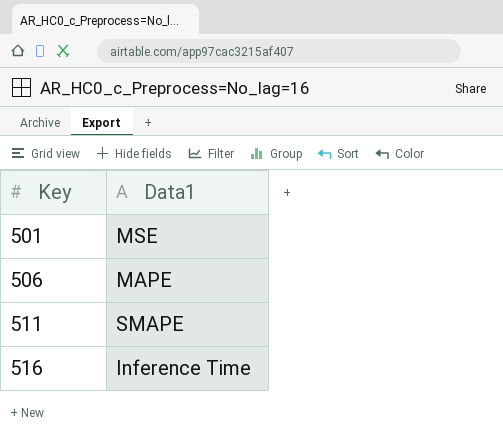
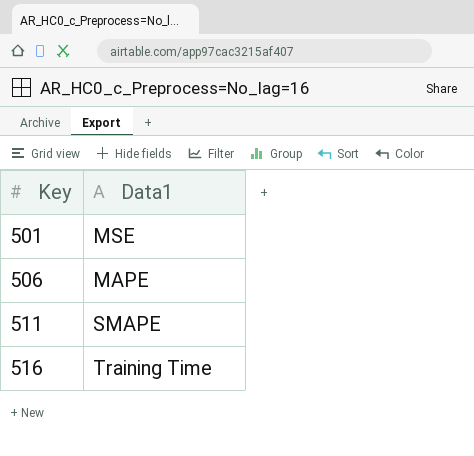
516 | Data1: Inference Time -> Training Time

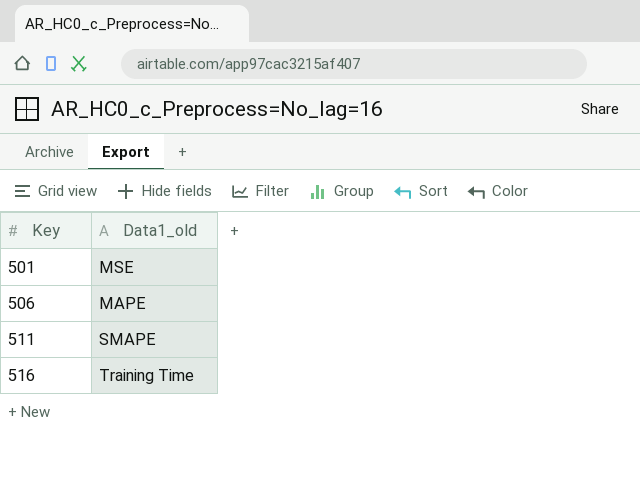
column name: Data1 -> Data1_old

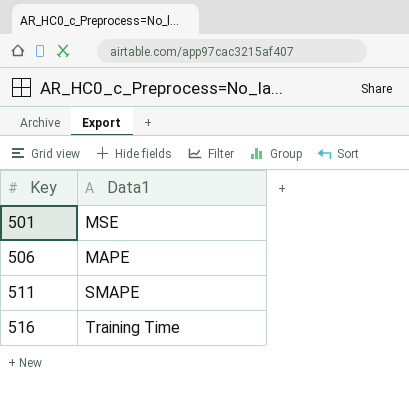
column name: Data1_old -> Data1

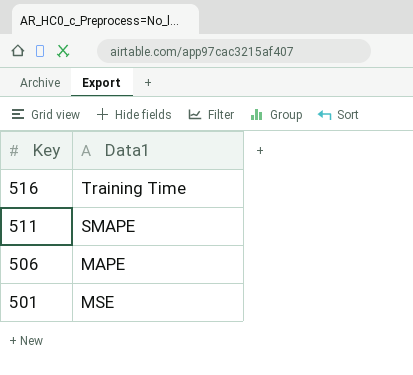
row order: Key ascending -> Key descending

